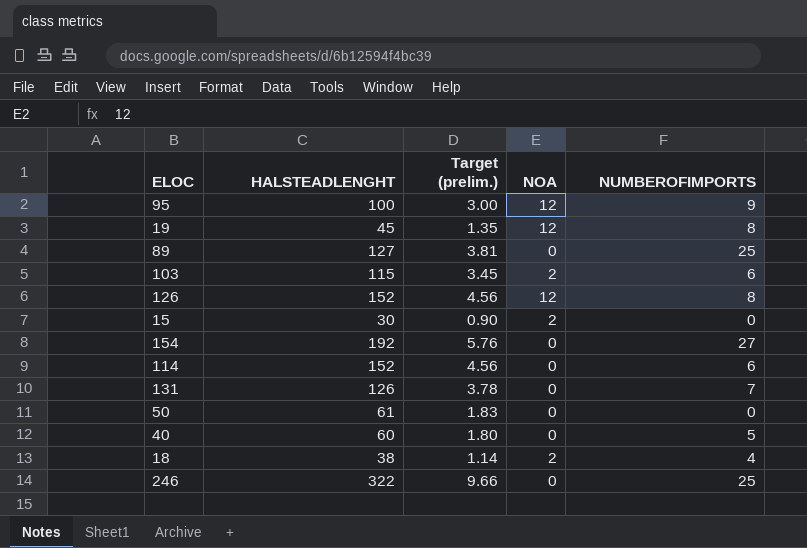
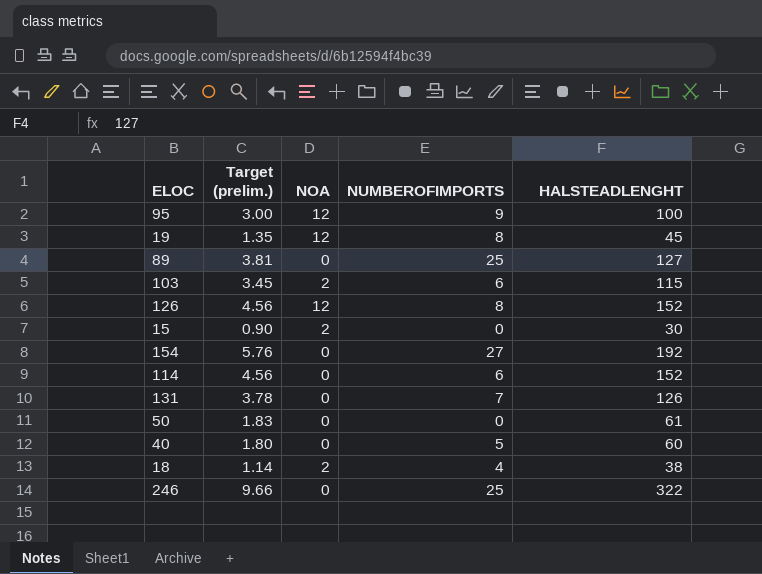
column HALSTEADLENGHT | position: 2 -> 5

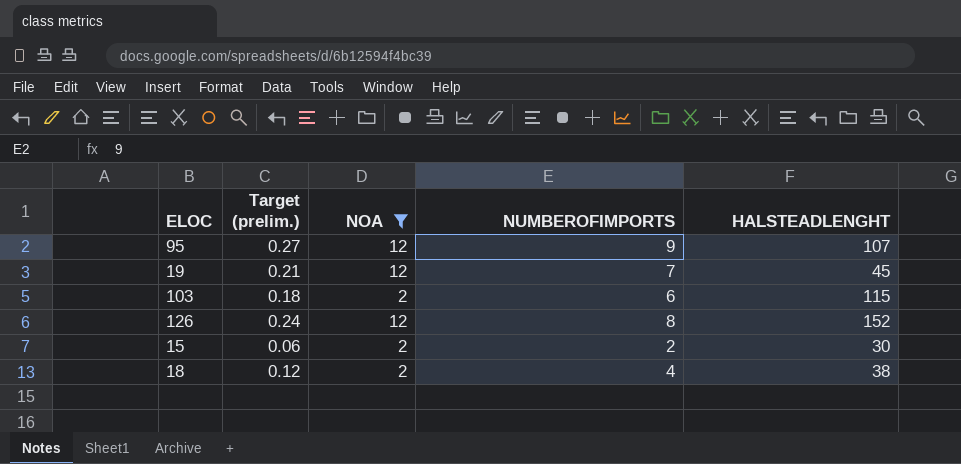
filter: none -> NOA != 0
column Target (prelim.) | formula: [HALSTEADLENGHT] * 0.03 -> [NUMBEROFIMPORTS] * 0.03
95 | HALSTEADLENGHT: 100 -> 107
19 | NUMBEROFIMPORTS: 8 -> 7
15 | NUMBEROFIMPORTS: 0 -> 2

